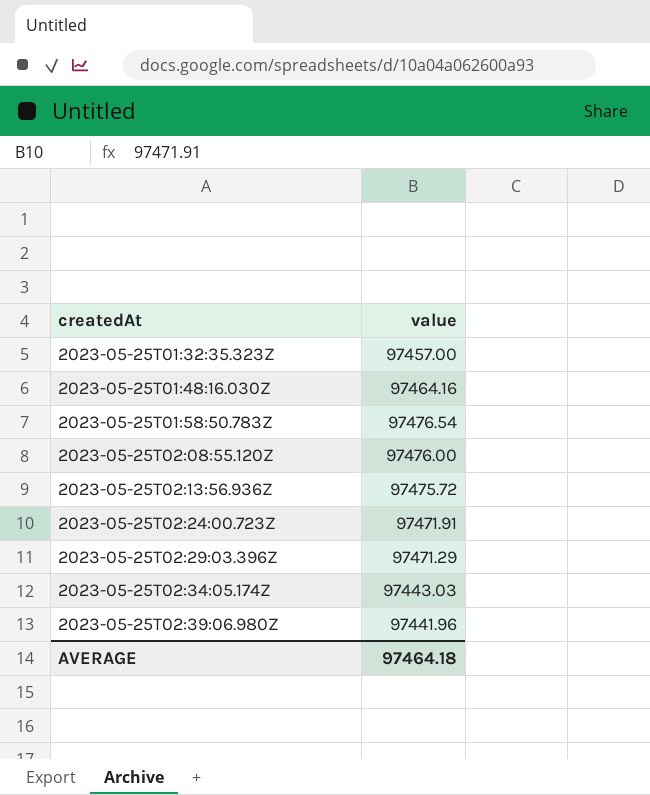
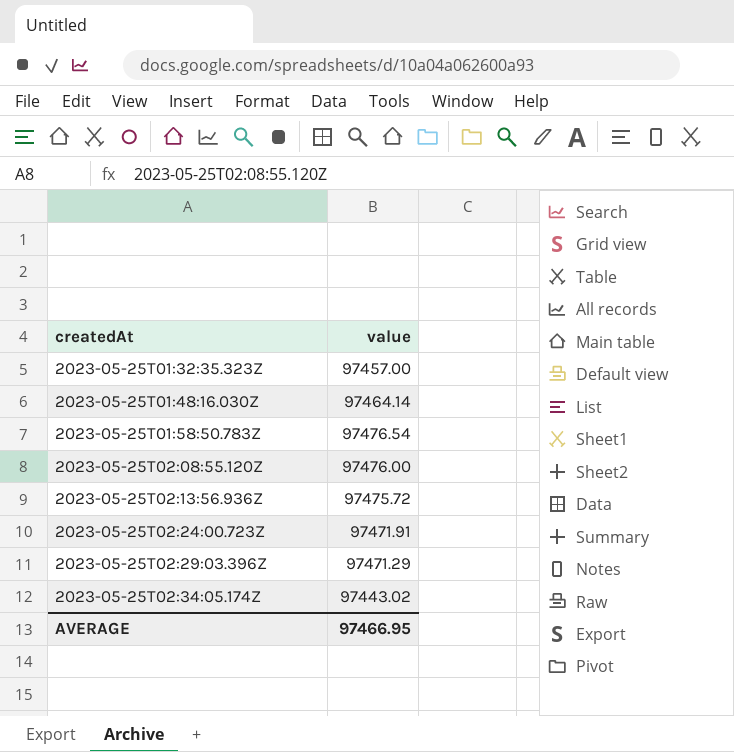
row 2023-05-25T02:39:06.980Z: 97441.96 -> none
2023-05-25T01:48:16.030Z | value: 97464.16 -> 97464.14
2023-05-25T02:34:05.174Z | value: 97443.03 -> 97443.02
AVERAGE | value: 97464.18 -> 97466.95

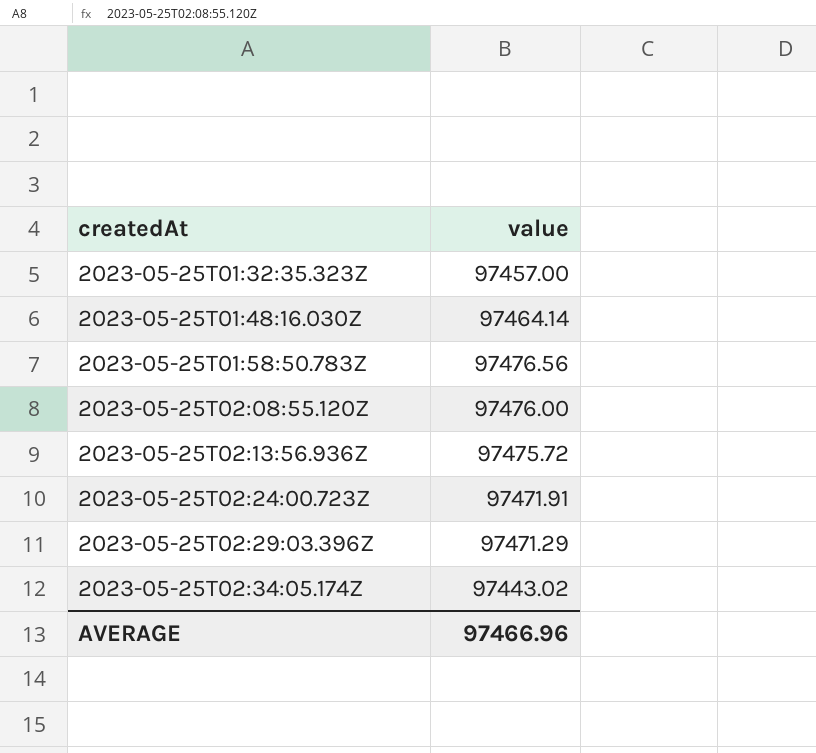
2023-05-25T01:58:50.783Z | value: 97476.54 -> 97476.56
AVERAGE | value: 97466.95 -> 97466.96

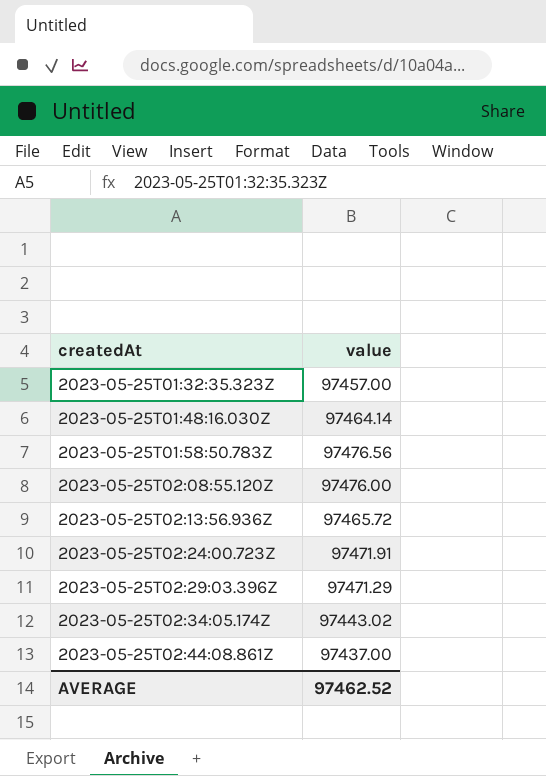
2023-05-25T02:13:56.936Z | value: 97475.72 -> 97465.72
row 2023-05-25T02:44:08.861Z: none -> 97437.00
AVERAGE | value: 97466.96 -> 97462.52

